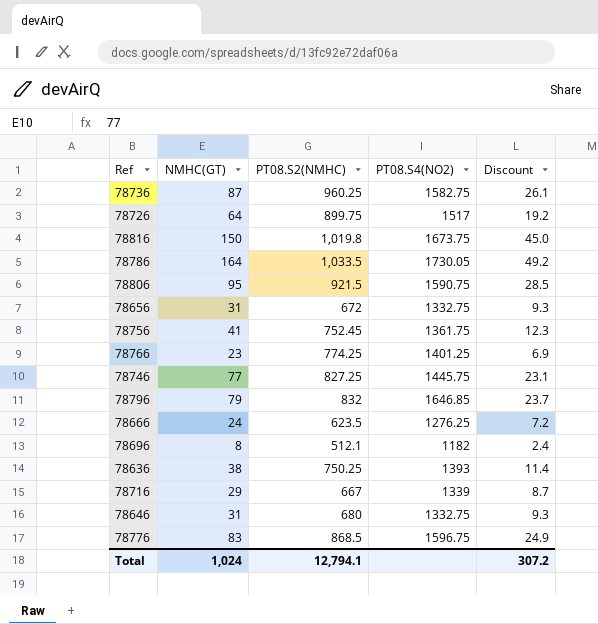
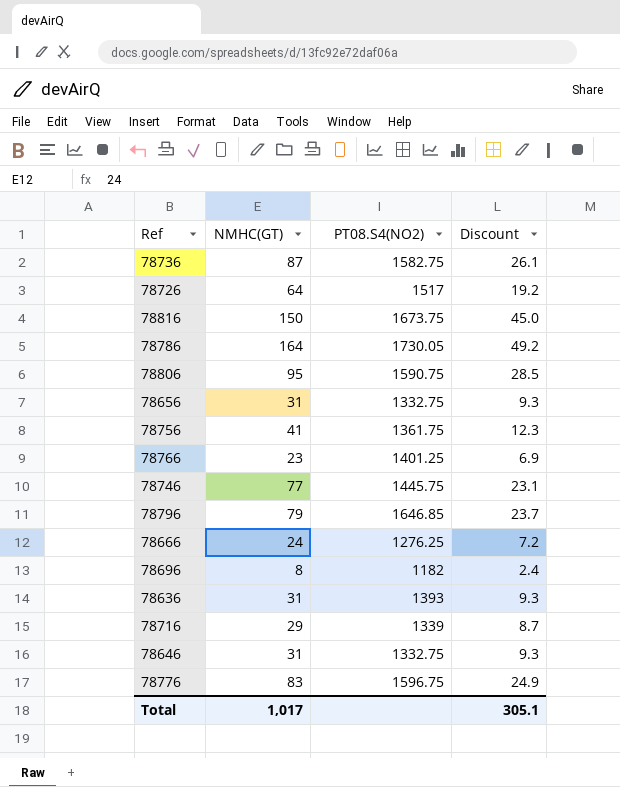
column PT08.S2(NMHC) | position: 3 -> none
78636 | NMHC(GT): 38 -> 31
78636 | Discount: 11.4 -> 9.3
Total | NMHC(GT): 1,024 -> 1,017
Total | Discount: 307.2 -> 305.1

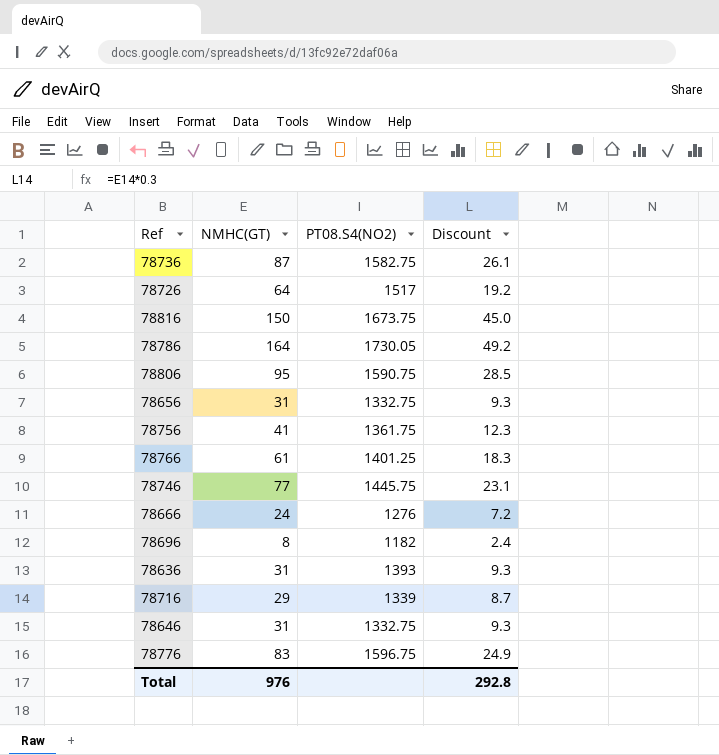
row 78796: 79 | 1646.85 | 23.7 -> none
78766 | NMHC(GT): 23 -> 61
78766 | Discount: 6.9 -> 18.3
78666 | PT08.S4(NO2): 1276.25 -> 1276
Total | NMHC(GT): 1,017 -> 976
Total | Discount: 305.1 -> 292.8

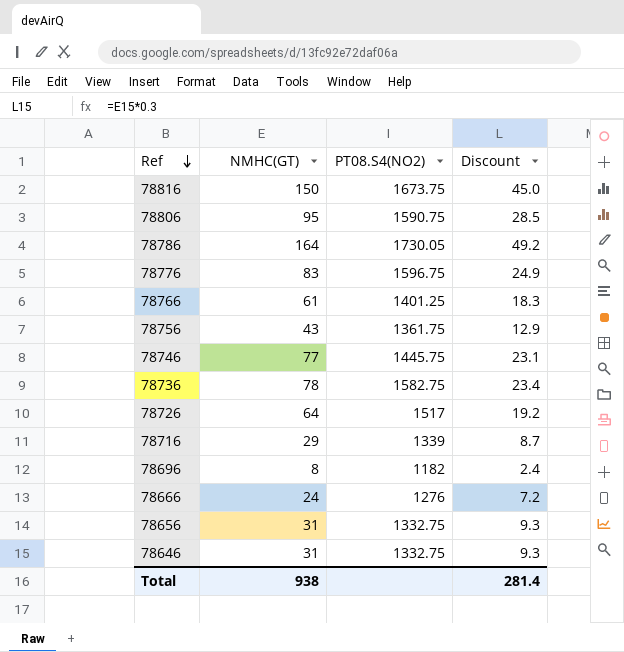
row order: none -> Ref descending
row 78636: 31 | 1393 | 9.3 -> none
78756 | NMHC(GT): 41 -> 43
78756 | Discount: 12.3 -> 12.9
78736 | NMHC(GT): 87 -> 78
78736 | Discount: 26.1 -> 23.4
Total | NMHC(GT): 976 -> 938
Total | Discount: 292.8 -> 281.4

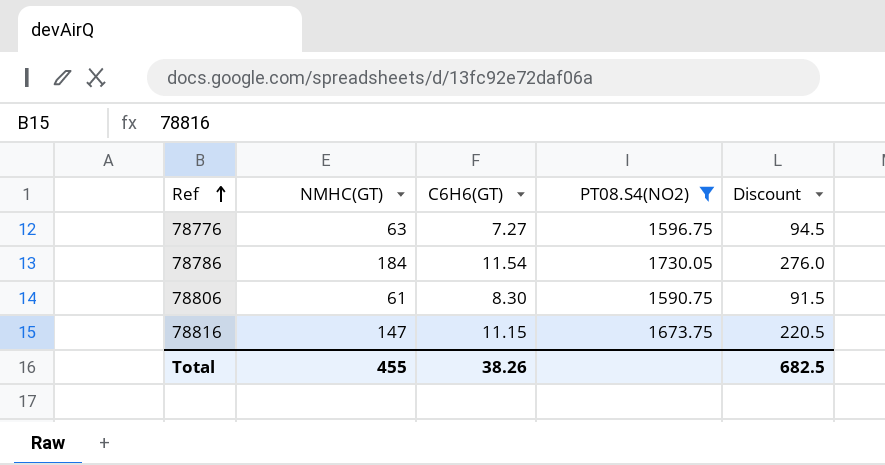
filter: none -> PT08.S4(NO2) >= 1590.75
row order: Ref descending -> Ref ascending
column C6H6(GT) | position: none -> 3
column Discount | formula: [NMHC(GT)] * 0.3 -> [NMHC(GT)] * 1.5
78776 | NMHC(GT): 83 -> 63
78786 | NMHC(GT): 164 -> 184
78806 | NMHC(GT): 95 -> 61
78816 | NMHC(GT): 150 -> 147
Total | NMHC(GT): 938 -> 455
Total | Discount: 281.4 -> 682.5

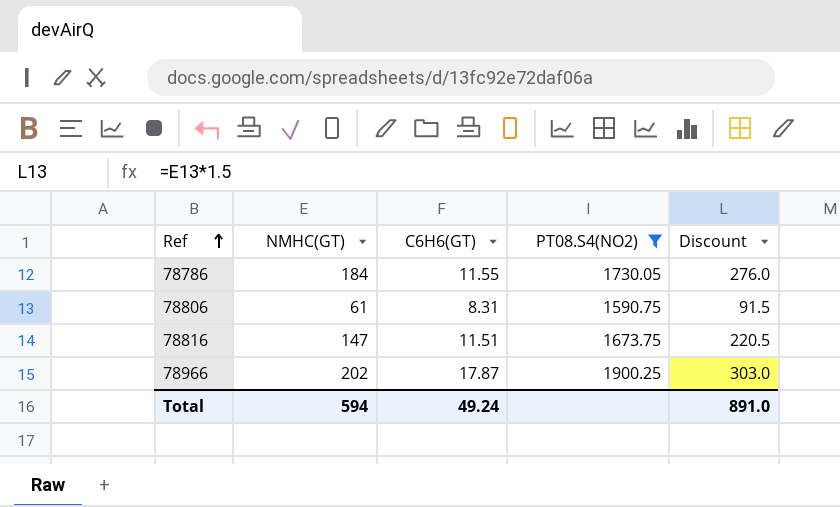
row 78776: 63 | 7.27 | 1596.75 | 94.5 -> none
78786 | C6H6(GT): 11.54 -> 11.55
78806 | C6H6(GT): 8.30 -> 8.31
78816 | C6H6(GT): 11.15 -> 11.51
row 78966: none -> 202 | 17.87 | 1900.25 | 303.0
Total | NMHC(GT): 455 -> 594
Total | C6H6(GT): 38.26 -> 49.24
Total | Discount: 682.5 -> 891.0

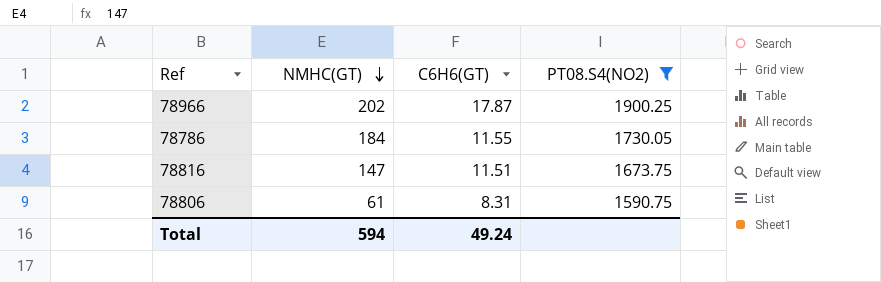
row order: Ref ascending -> NMHC(GT) descending
column Discount | formula: [NMHC(GT)] * 1.5 -> none

